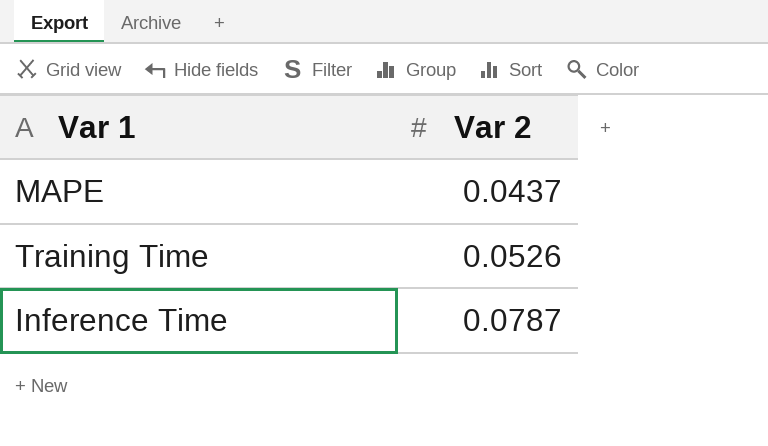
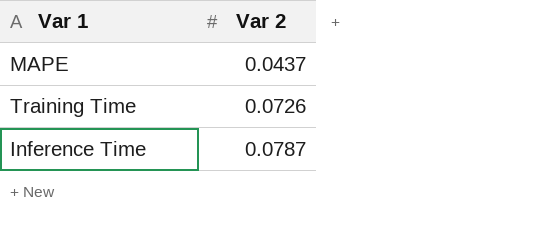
Training Time | Var 2: 0.0526 -> 0.0726

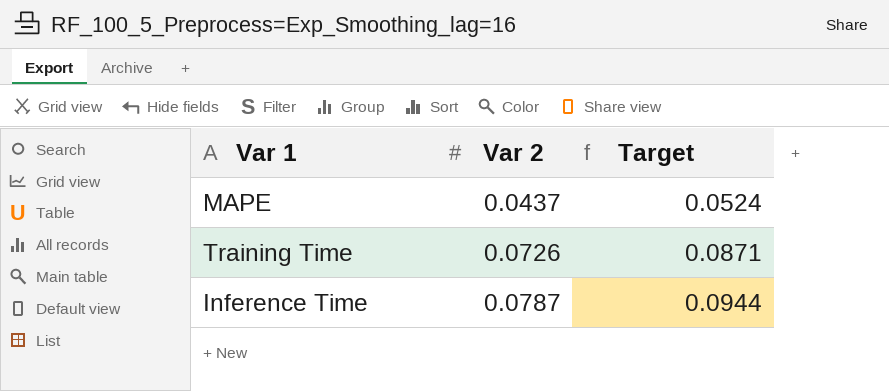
column Target | formula: none -> [Var 2] * 1.2

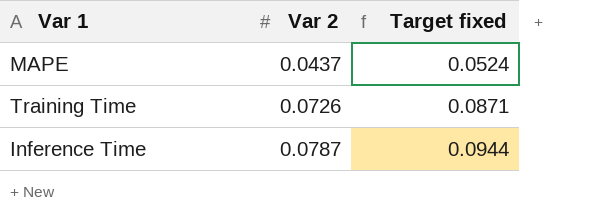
column name: Target -> Target fixed

